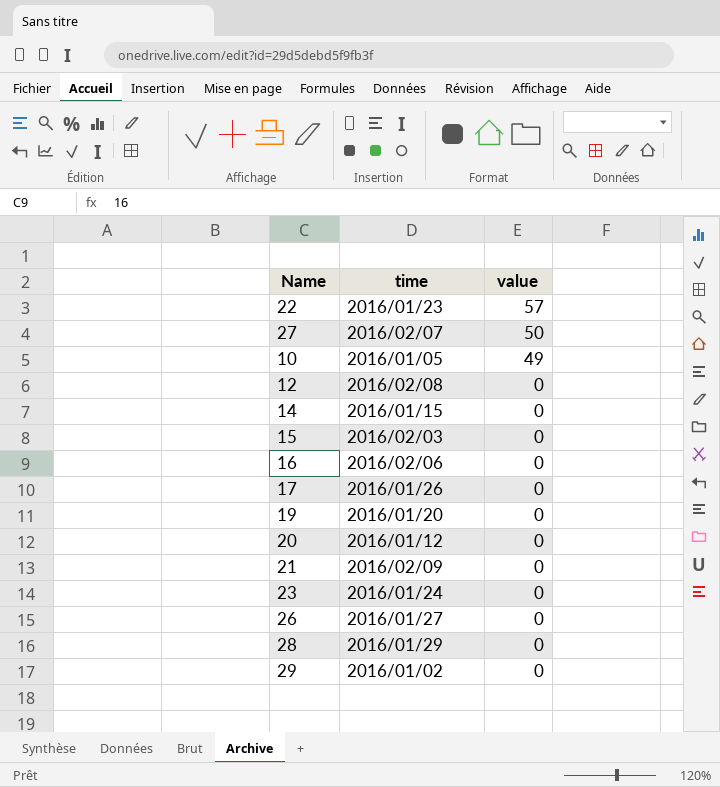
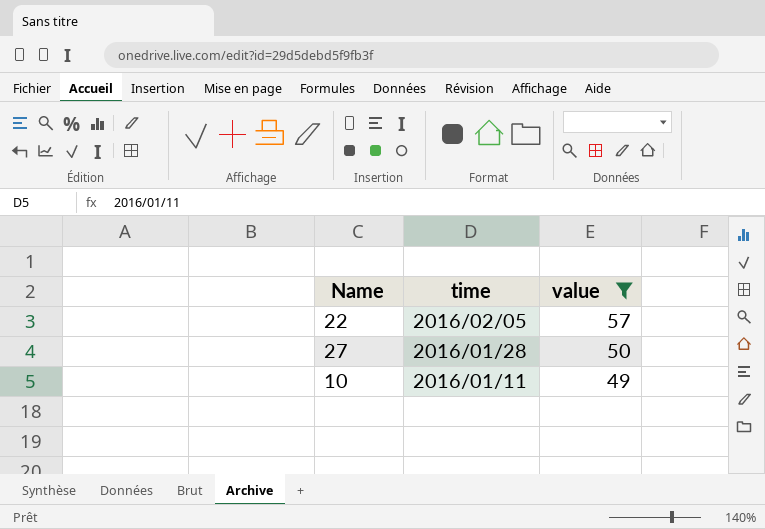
filter: none -> value != 0
22 | time: 2016/01/23 -> 2016/02/05
27 | time: 2016/02/07 -> 2016/01/28
10 | time: 2016/01/05 -> 2016/01/11

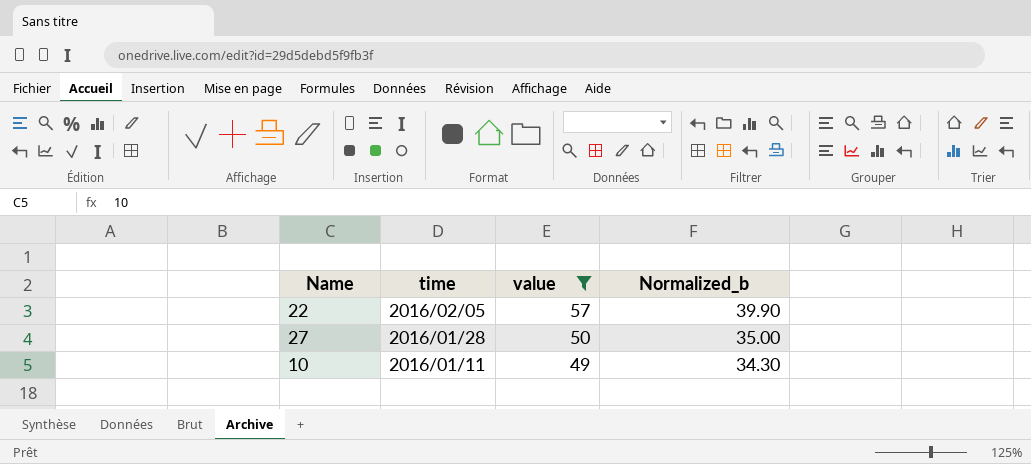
column Normalized_b | formula: none -> [value] * 0.7

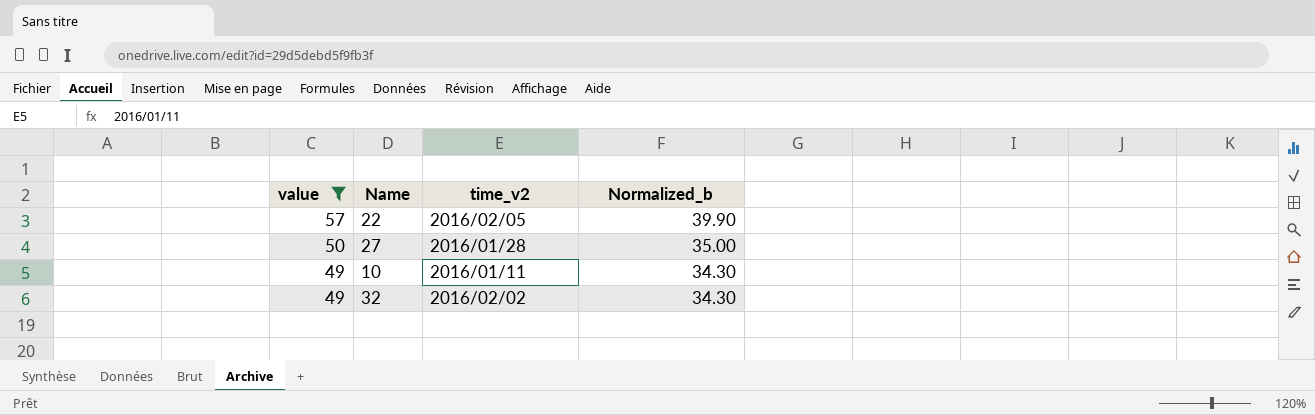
column value | position: 3 -> 1
column name: time -> time_v2
row 32: none -> 49 | 2016/02/02 | 34.30

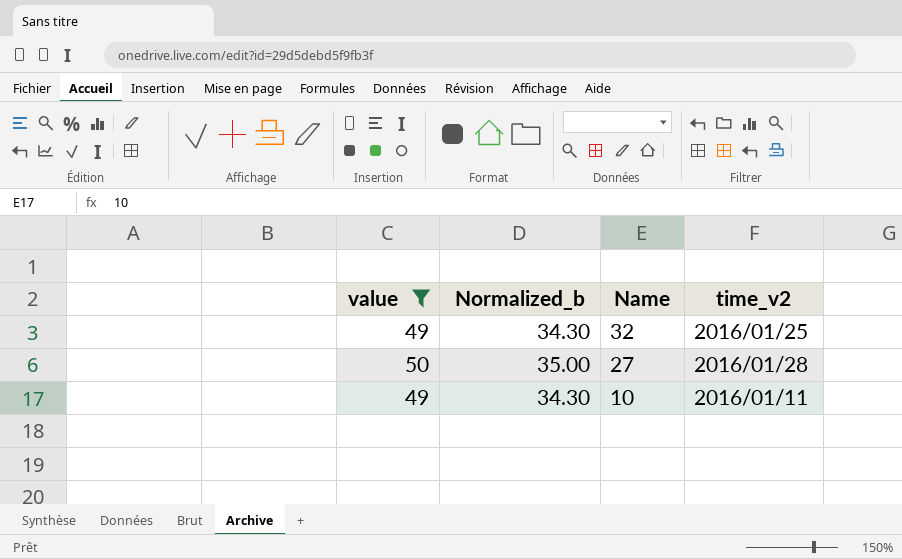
row order: value descending -> Name descending
column Normalized_b | position: 4 -> 2
row 22: 57 | 2016/02/05 | 39.90 -> none
32 | time_v2: 2016/02/02 -> 2016/01/25

